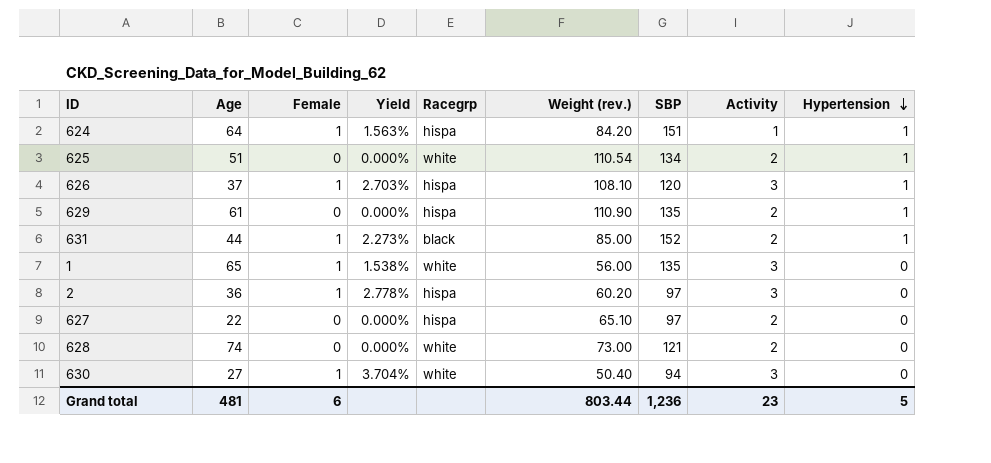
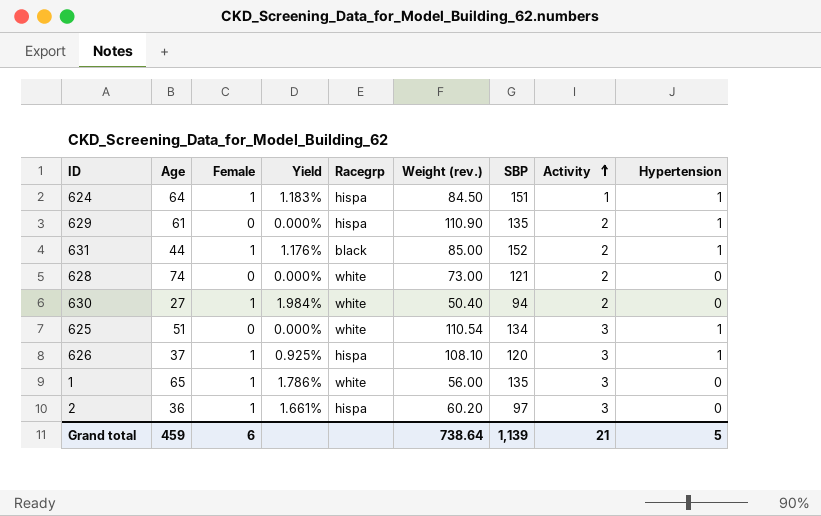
row order: Hypertension descending -> Activity ascending
column Yield | formula: [Female] / [Age] -> [Female] / [Weight (rev.)]
row 627: 22 | 0 | 0.000% | hispa | 65.10 | 97 | 2 | 0 -> none
624 | Weight (rev.): 84.20 -> 84.50
630 | Activity: 3 -> 2
625 | Activity: 2 -> 3
Grand total | Age: 481 -> 459
Grand total | Weight (rev.): 803.44 -> 738.64
Grand total | SBP: 1,236 -> 1,139
Grand total | Activity: 23 -> 21

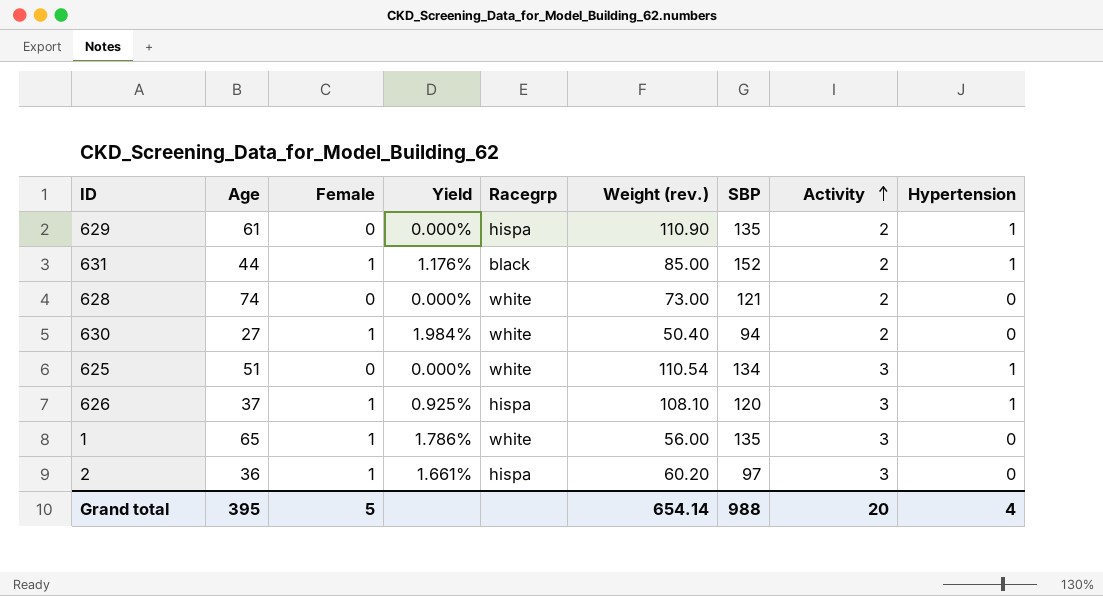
row 624: 64 | 1 | 1.183% | hispa | 84.50 | 151 | 1 | 1 -> none
Grand total | Age: 459 -> 395
Grand total | Female: 6 -> 5
Grand total | Weight (rev.): 738.64 -> 654.14
Grand total | SBP: 1,139 -> 988
Grand total | Activity: 21 -> 20
Grand total | Hypertension: 5 -> 4

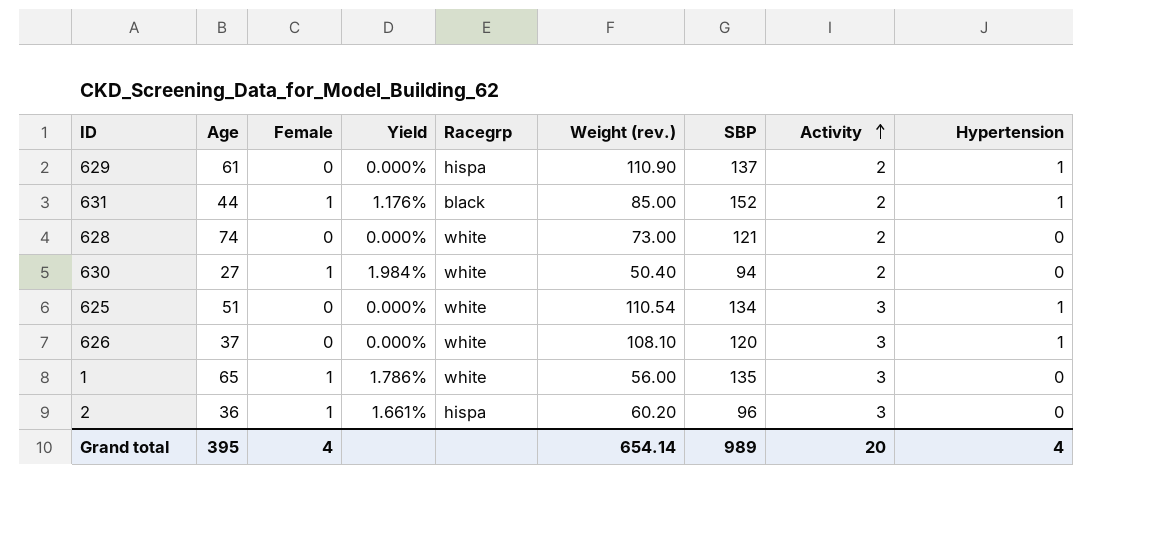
629 | SBP: 135 -> 137
626 | Female: 1 -> 0
626 | Yield: 0.925% -> 0.000%
626 | Racegrp: hispa -> white
2 | SBP: 97 -> 96
Grand total | Female: 5 -> 4
Grand total | SBP: 988 -> 989

